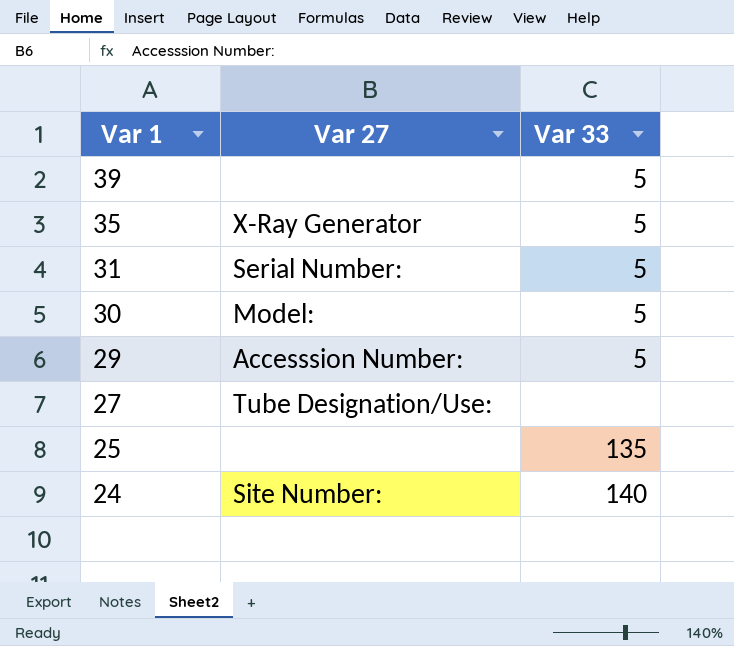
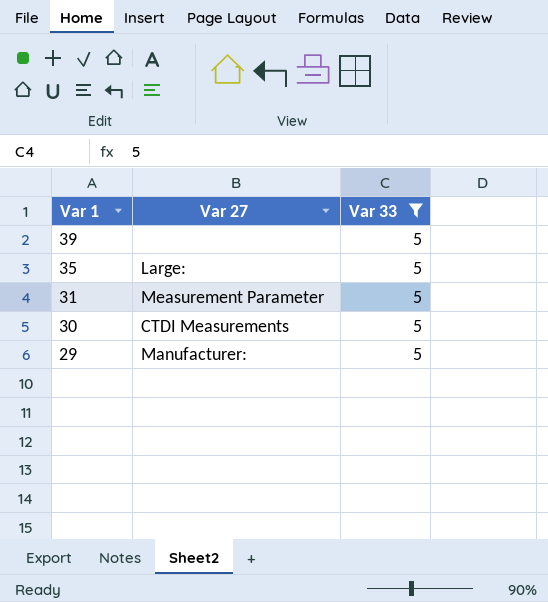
filter: none -> Var 33 = 5
35 | Var 27: X-Ray Generator -> Large:
31 | Var 27: Serial Number: -> Measurement Parameter
30 | Var 27: Model: -> CTDI Measurements
29 | Var 27: Accesssion Number: -> Manufacturer:

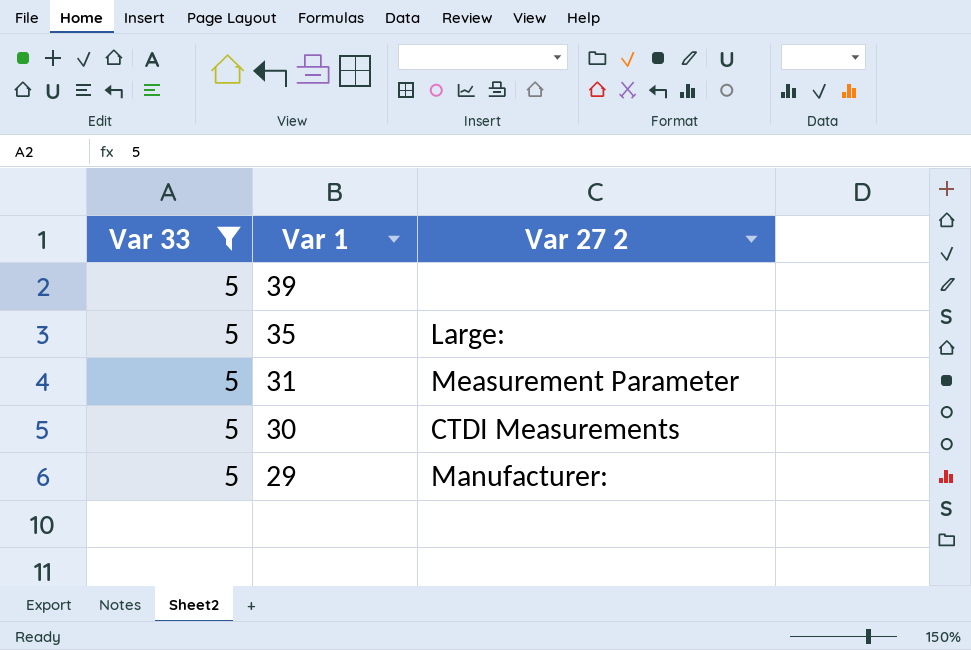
column Var 33 | position: 3 -> 1
column name: Var 27 -> Var 27 2

